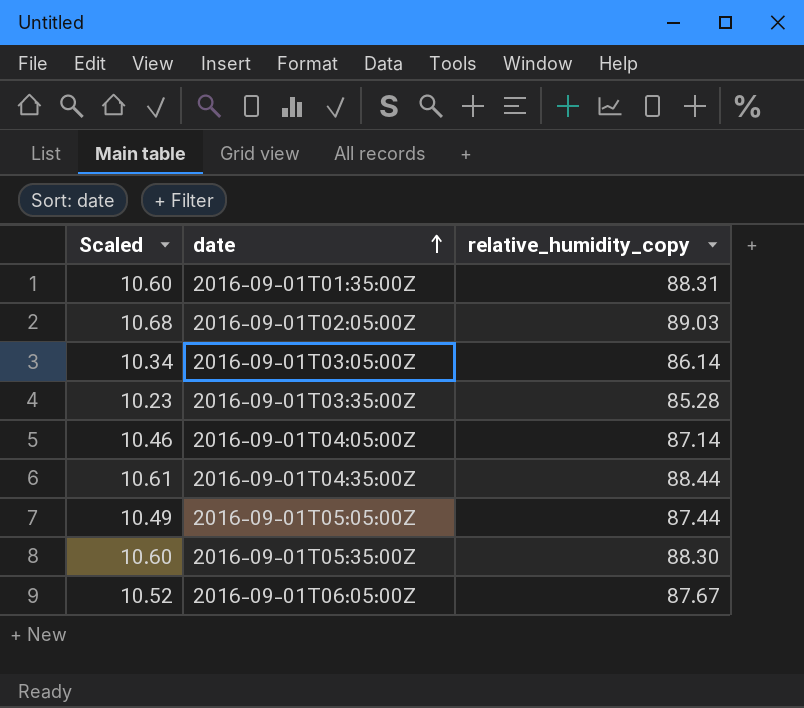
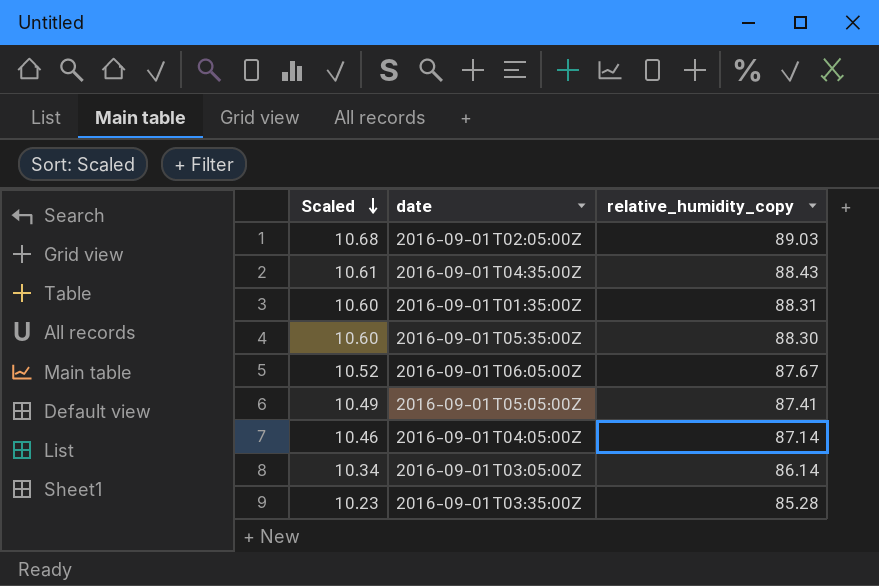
row order: date ascending -> Scaled descending
2016-09-01T04:35:00Z | relative_humidity_copy: 88.44 -> 88.43
2016-09-01T05:05:00Z | relative_humidity_copy: 87.44 -> 87.41

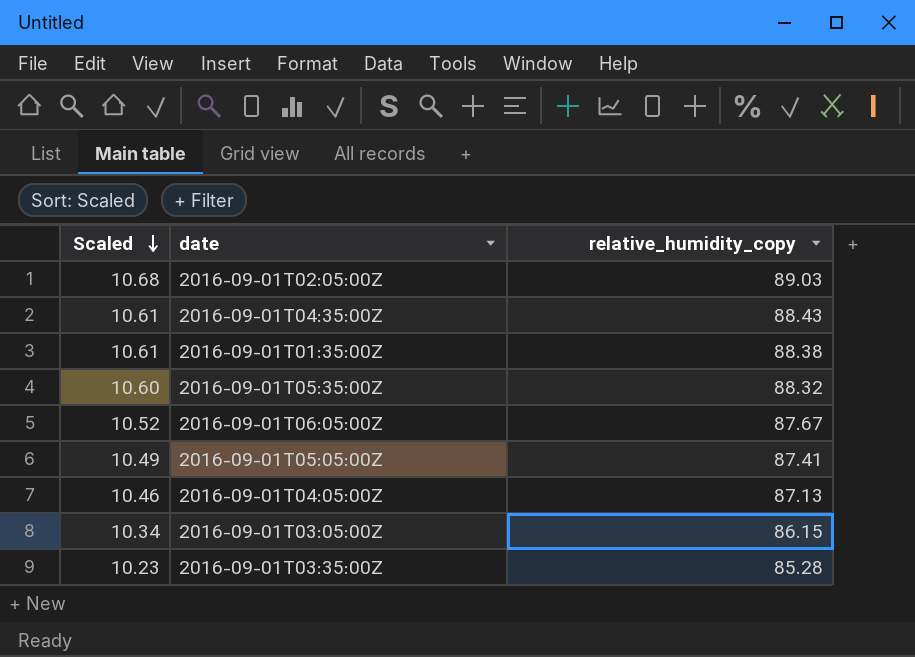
2016-09-01T01:35:00Z | Scaled: 10.60 -> 10.61
2016-09-01T01:35:00Z | relative_humidity_copy: 88.31 -> 88.38
2016-09-01T05:35:00Z | relative_humidity_copy: 88.30 -> 88.32
2016-09-01T04:05:00Z | relative_humidity_copy: 87.14 -> 87.13
2016-09-01T03:05:00Z | relative_humidity_copy: 86.14 -> 86.15

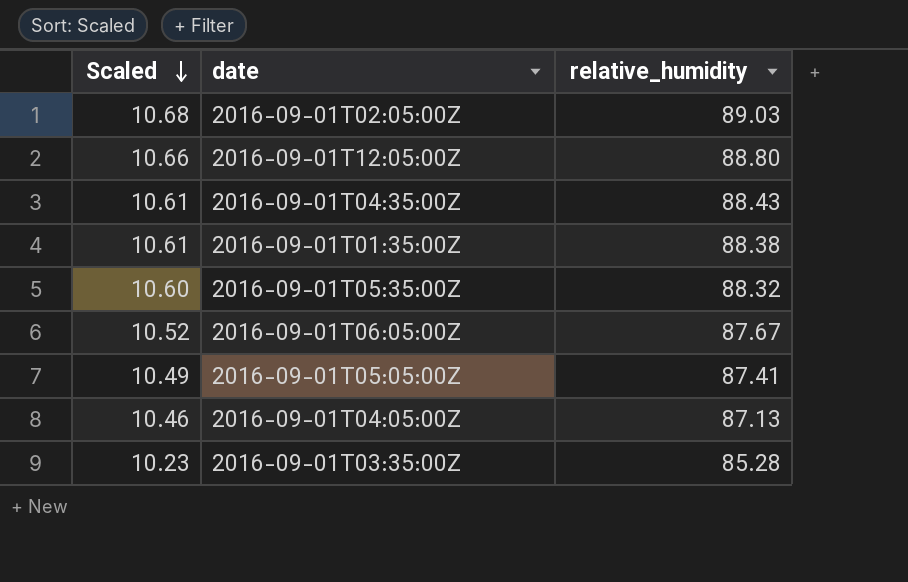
column name: relative_humidity_copy -> relative_humidity
row 2016-09-01T03:05:00Z: 10.34 | 86.15 -> none
row 2016-09-01T12:05:00Z: none -> 10.66 | 88.80

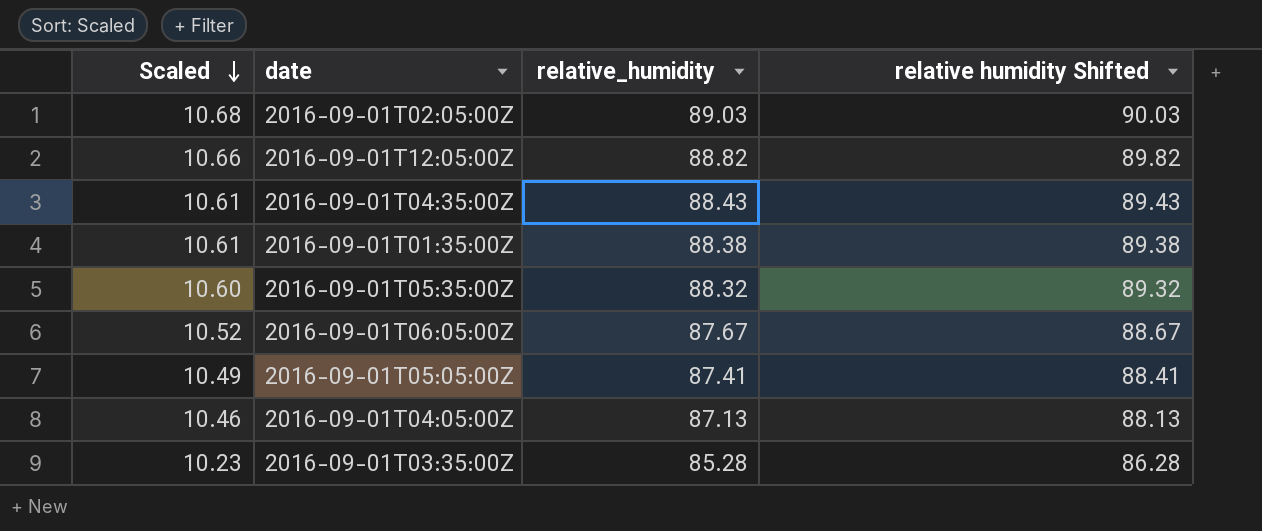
column relative humidity Shifted | formula: none -> [relative_humidity] + 1
2016-09-01T12:05:00Z | relative_humidity: 88.80 -> 88.82

